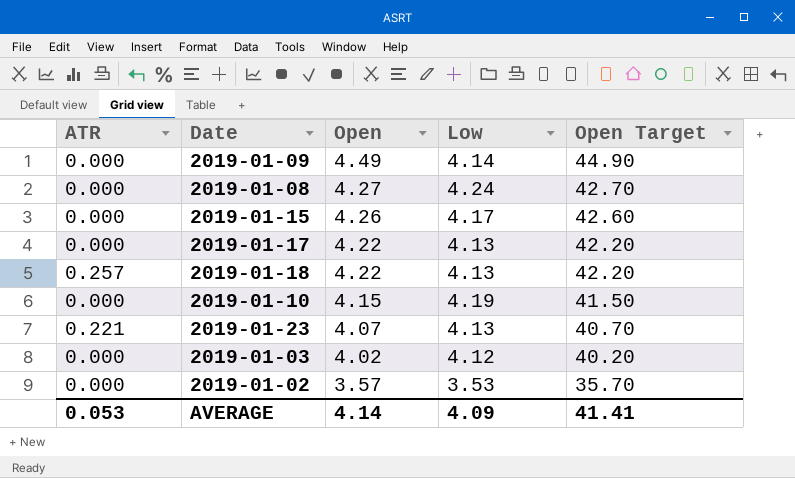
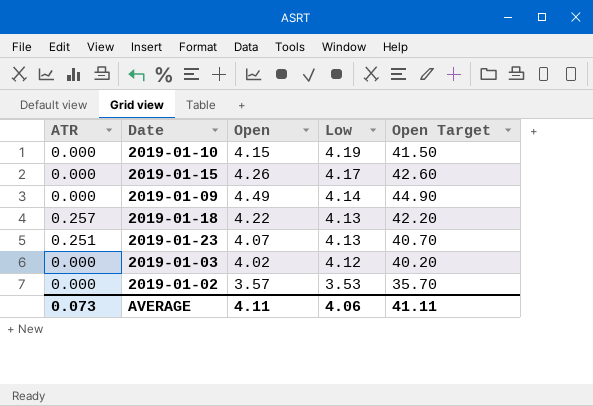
row order: Open descending -> Low descending
row 2019-01-08: 0.000 | 4.27 | 4.24 | 42.70 -> none
row 2019-01-17: 0.000 | 4.22 | 4.13 | 42.20 -> none
2019-01-23 | ATR: 0.221 -> 0.251
AVERAGE | ATR: 0.053 -> 0.073
AVERAGE | Open: 4.14 -> 4.11
AVERAGE | Low: 4.09 -> 4.06
AVERAGE | Open Target: 41.41 -> 41.11

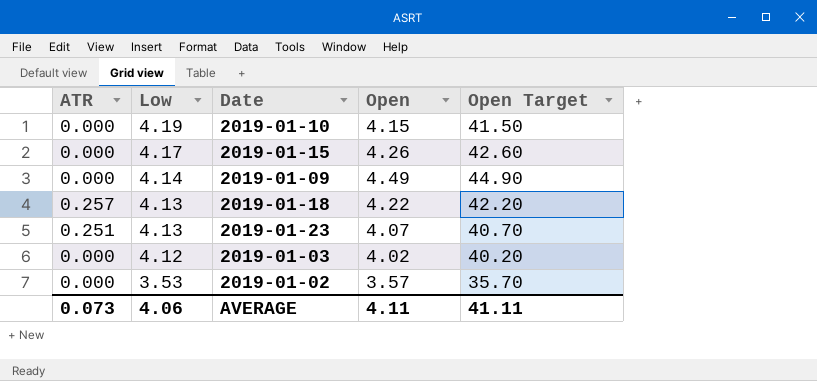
column Low | position: 4 -> 2

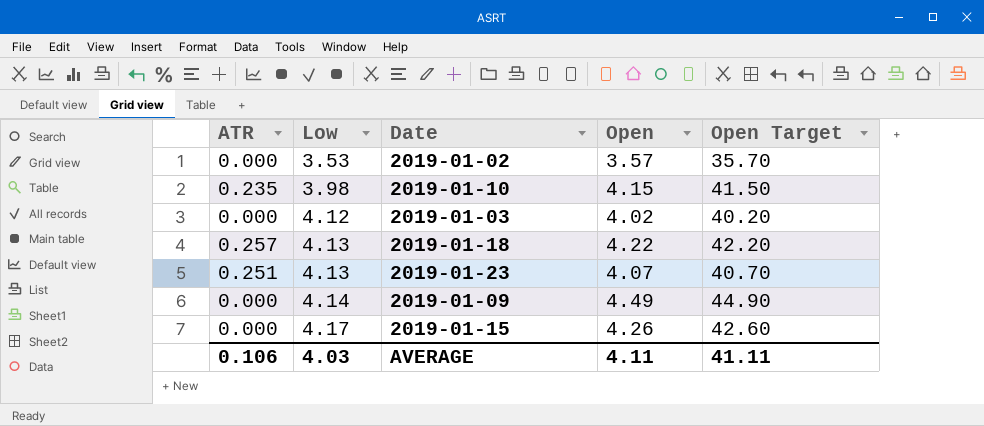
row order: Low descending -> Low ascending
2019-01-10 | ATR: 0.000 -> 0.235
2019-01-10 | Low: 4.19 -> 3.98
AVERAGE | ATR: 0.073 -> 0.106
AVERAGE | Low: 4.06 -> 4.03

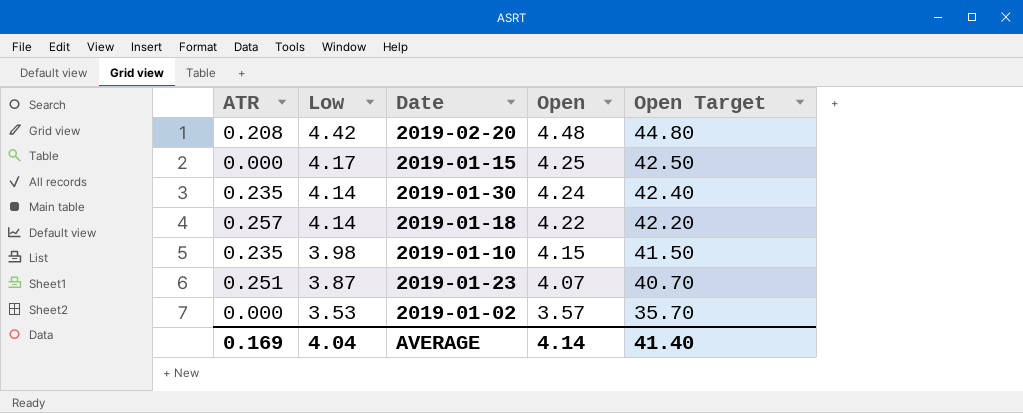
row order: Low ascending -> Low descending
row 2019-01-03: 0.000 | 4.12 | 4.02 | 40.20 -> none
row 2019-01-09: 0.000 | 4.14 | 4.49 | 44.90 -> none
row 2019-02-20: none -> 0.208 | 4.42 | 4.48 | 44.80
2019-01-15 | Open: 4.26 -> 4.25
2019-01-15 | Open Target: 42.60 -> 42.50
row 2019-01-30: none -> 0.235 | 4.14 | 4.24 | 42.40
2019-01-18 | Low: 4.13 -> 4.14
2019-01-23 | Low: 4.13 -> 3.87
AVERAGE | ATR: 0.106 -> 0.169
AVERAGE | Low: 4.03 -> 4.04
AVERAGE | Open: 4.11 -> 4.14
AVERAGE | Open Target: 41.11 -> 41.40

